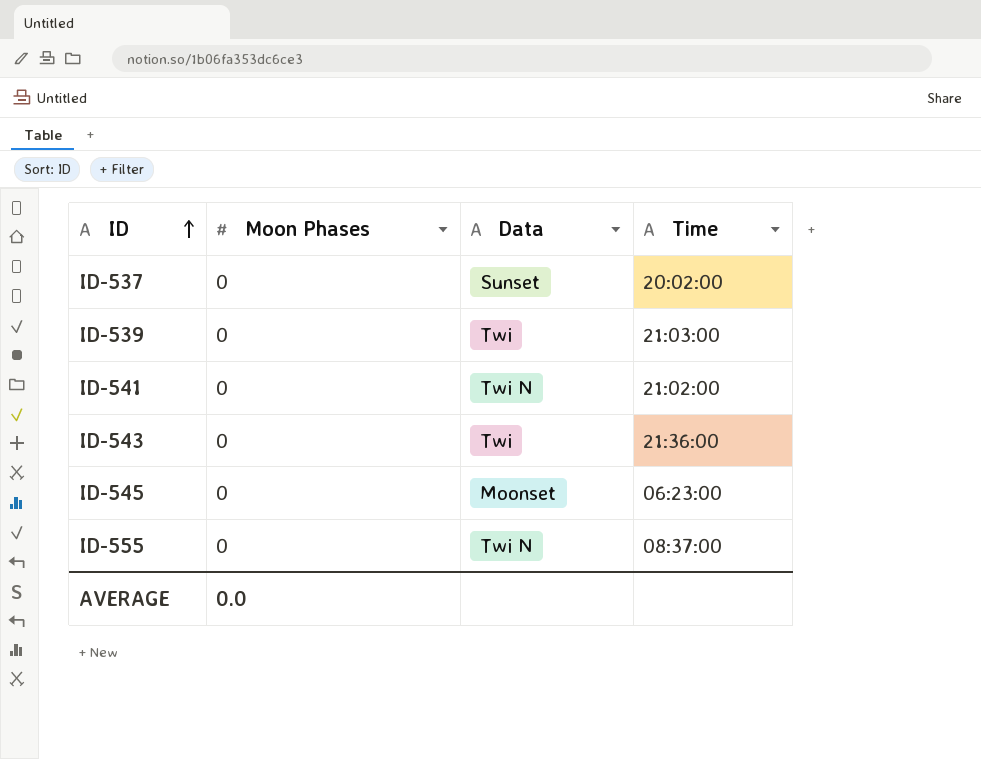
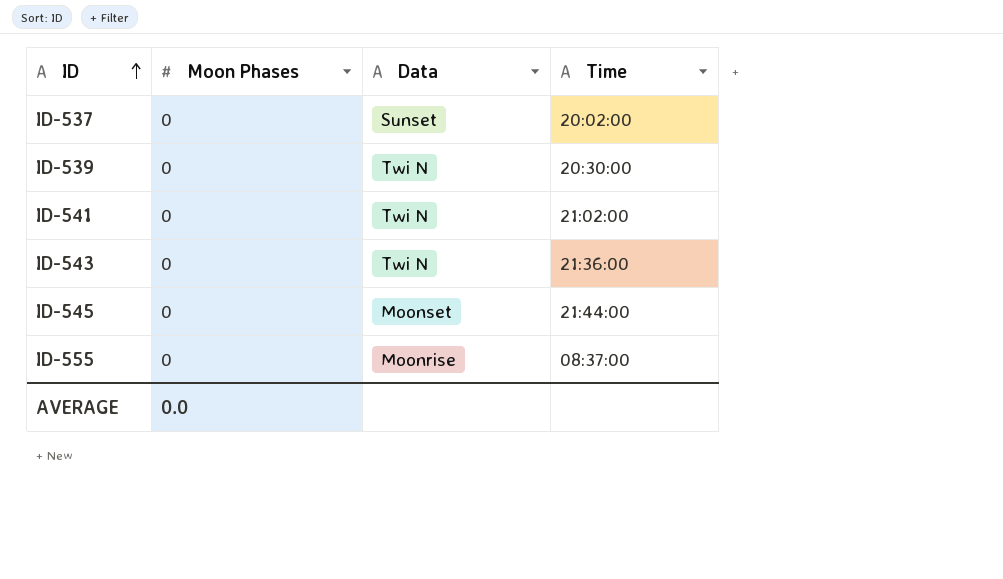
ID-539 | Data: Twi -> Twi N
ID-539 | Time: 21:03:00 -> 20:30:00
ID-543 | Data: Twi -> Twi N
ID-545 | Time: 06:23:00 -> 21:44:00
ID-555 | Data: Twi N -> Moonrise

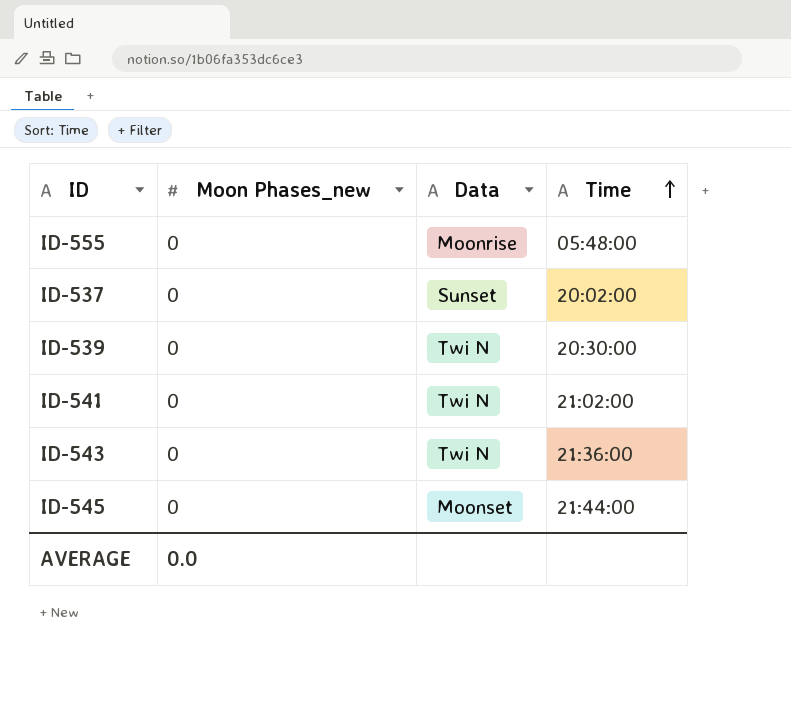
row order: ID ascending -> Time ascending
column name: Moon Phases -> Moon Phases_new
ID-555 | Time: 08:37:00 -> 05:48:00

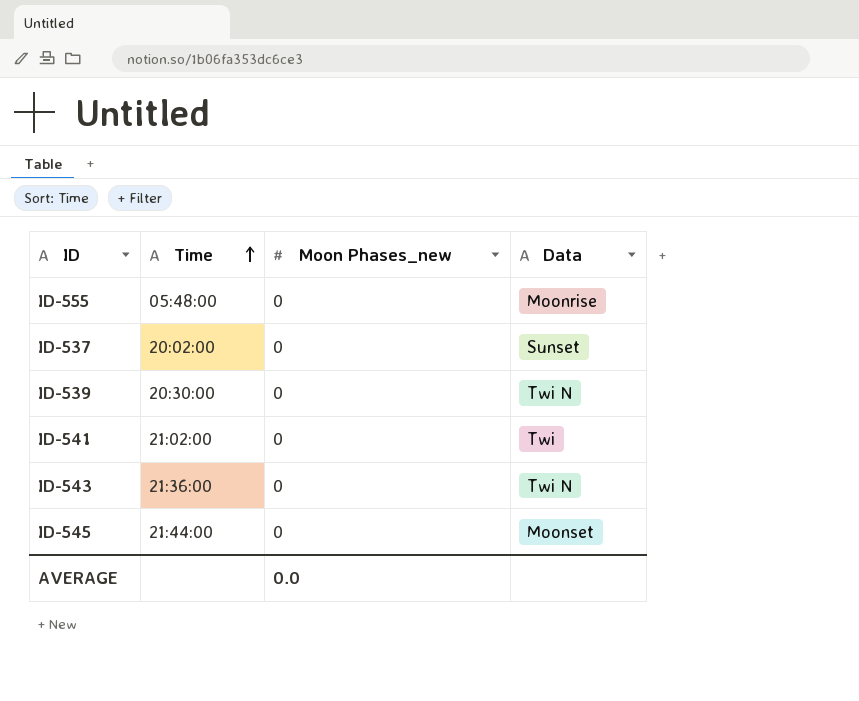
column Time | position: 4 -> 2
ID-541 | Data: Twi N -> Twi

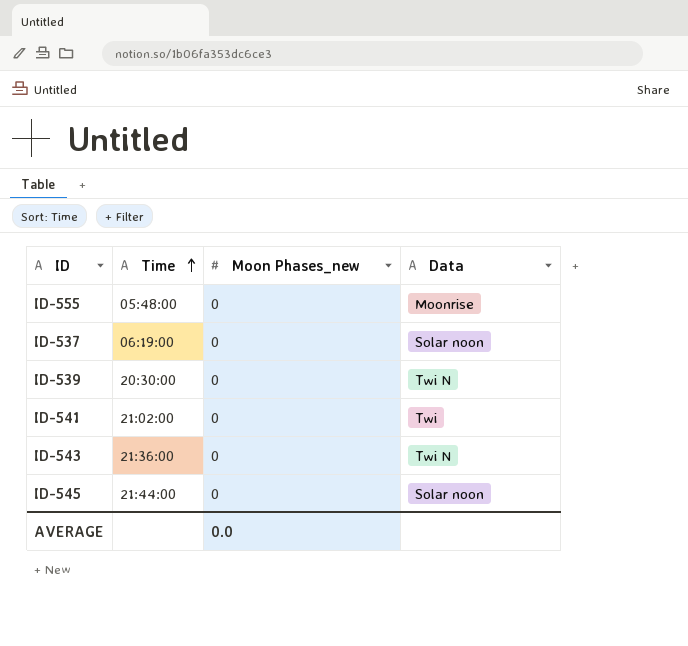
ID-537 | Time: 20:02:00 -> 06:19:00
ID-537 | Data: Sunset -> Solar noon
ID-545 | Data: Moonset -> Solar noon

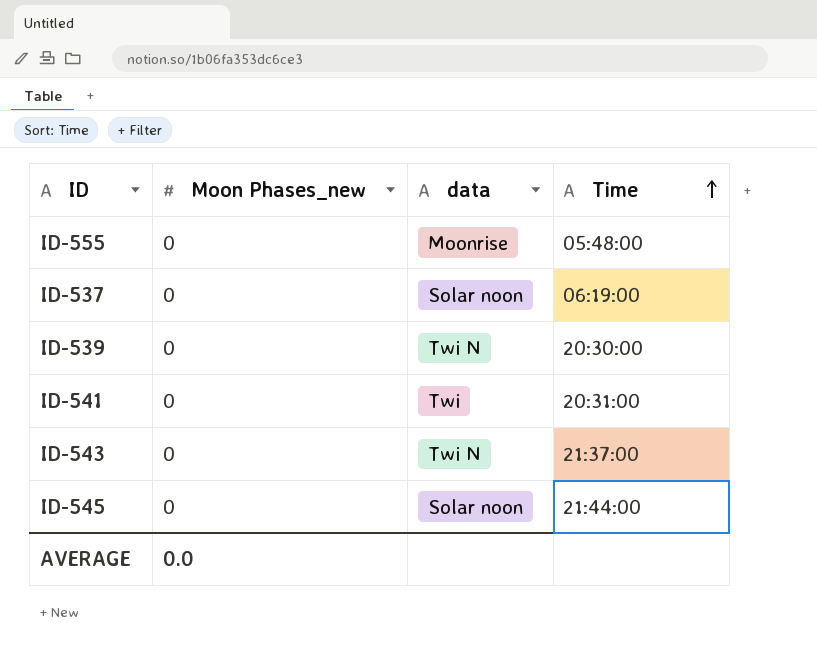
column name: Data -> data
column Time | position: 2 -> 4
ID-541 | Time: 21:02:00 -> 20:31:00
ID-543 | Time: 21:36:00 -> 21:37:00

